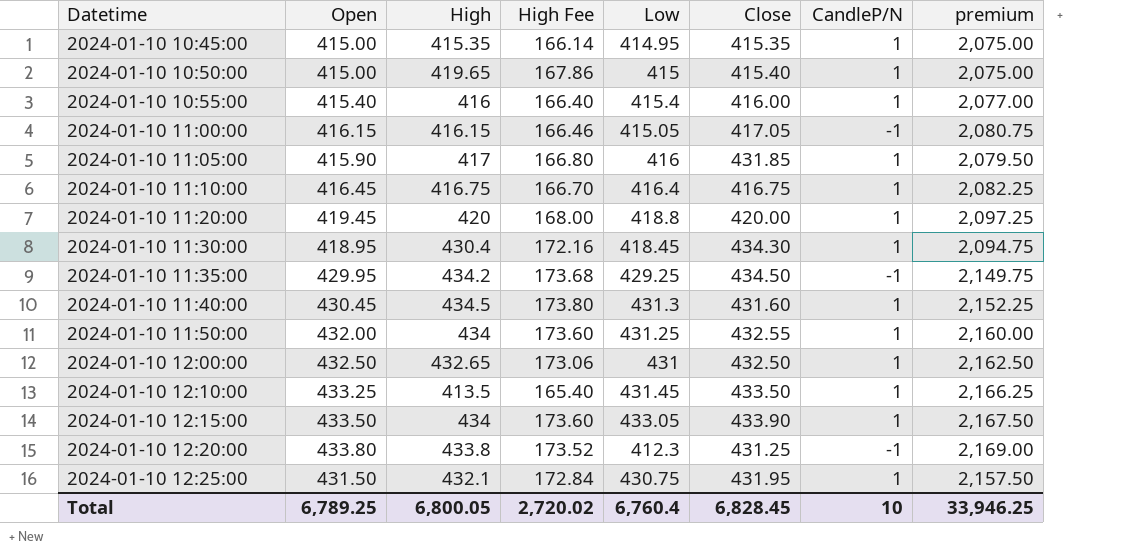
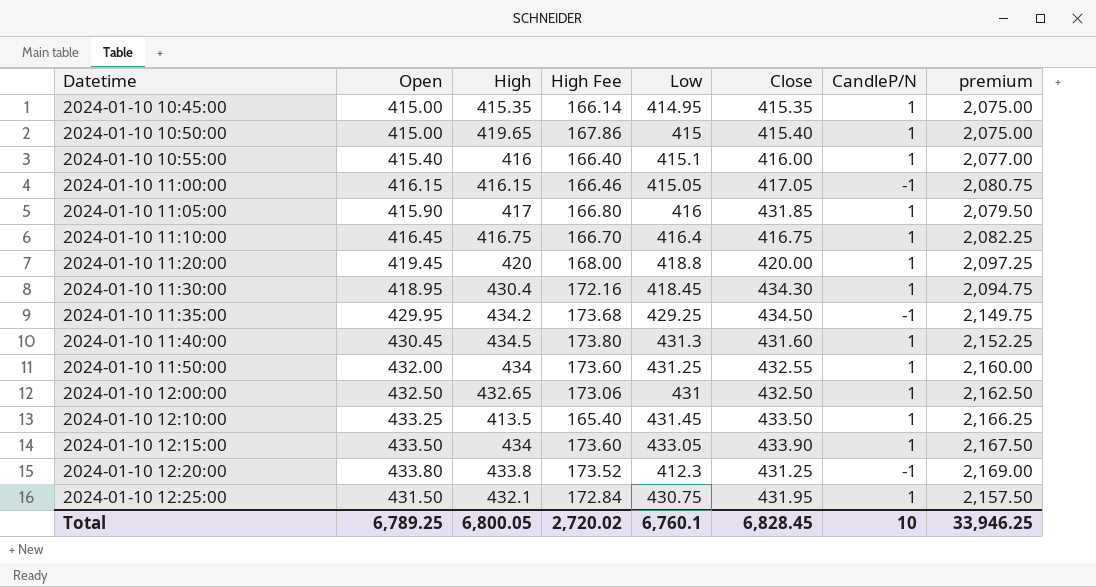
2024-01-10 10:55:00 | Low: 415.4 -> 415.1
Total | Low: 6,760.4 -> 6,760.1

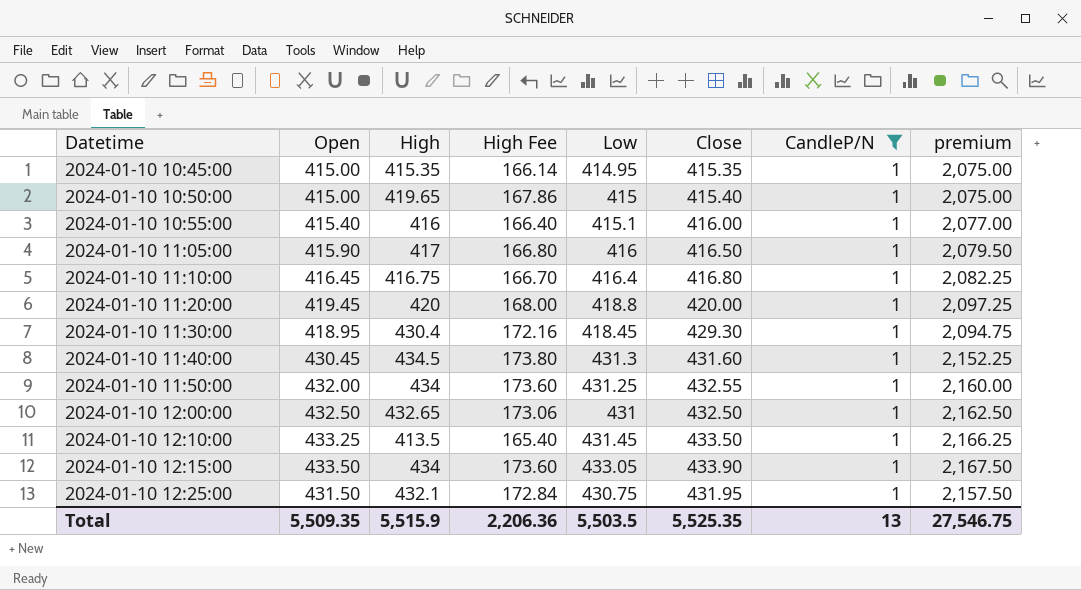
filter: none -> CandleP/N = 1
2024-01-10 11:05:00 | Close: 431.85 -> 416.50
2024-01-10 11:10:00 | Close: 416.75 -> 416.80
2024-01-10 11:30:00 | Close: 434.30 -> 429.30
Total | Open: 6,789.25 -> 5,509.35
Total | High: 6,800.05 -> 5,515.9
Total | High Fee: 2,720.02 -> 2,206.36
Total | Low: 6,760.1 -> 5,503.5
Total | Close: 6,828.45 -> 5,525.35
Total | CandleP/N: 10 -> 13
Total | premium: 33,946.25 -> 27,546.75

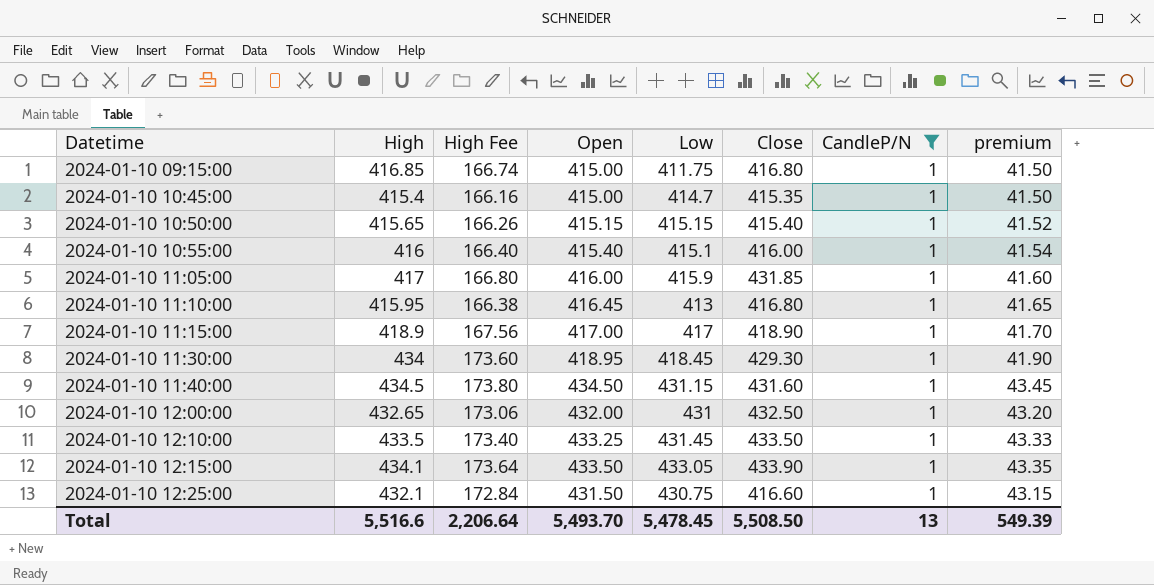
column Open | position: 2 -> 4
column premium | formula: [Open] * 5 -> [Open] * 0.1
row 2024-01-10 11:20:00: 419.45 | 420 | 168.00 | 418.8 | 420.00 | 1 | 2,097.25 -> none
row 2024-01-10 11:50:00: 432.00 | 434 | 173.60 | 431.25 | 432.55 | 1 | 2,160.00 -> none
row 2024-01-10 09:15:00: none -> 416.85 | 166.74 | 415.00 | 411.75 | 416.80 | 1 | 41.50
2024-01-10 10:45:00 | High: 415.35 -> 415.4
2024-01-10 10:45:00 | High Fee: 166.14 -> 166.16
2024-01-10 10:45:00 | Low: 414.95 -> 414.7
2024-01-10 10:50:00 | High: 419.65 -> 415.65
2024-01-10 10:50:00 | High Fee: 167.86 -> 166.26
2024-01-10 10:50:00 | Open: 415.00 -> 415.15
2024-01-10 10:50:00 | Low: 415 -> 415.15
2024-01-10 11:05:00 | Open: 415.90 -> 416.00
2024-01-10 11:05:00 | Low: 416 -> 415.9
2024-01-10 11:05:00 | Close: 416.50 -> 431.85
2024-01-10 11:10:00 | High: 416.75 -> 415.95
2024-01-10 11:10:00 | High Fee: 166.70 -> 166.38
2024-01-10 11:10:00 | Low: 416.4 -> 413
row 2024-01-10 11:15:00: none -> 418.9 | 167.56 | 417.00 | 417 | 418.90 | 1 | 41.70
2024-01-10 11:30:00 | High: 430.4 -> 434
2024-01-10 11:30:00 | High Fee: 172.16 -> 173.60
2024-01-10 11:40:00 | Open: 430.45 -> 434.50
2024-01-10 11:40:00 | Low: 431.3 -> 431.15
2024-01-10 12:00:00 | Open: 432.50 -> 432.00
2024-01-10 12:10:00 | High: 413.5 -> 433.5
2024-01-10 12:10:00 | High Fee: 165.40 -> 173.40
2024-01-10 12:15:00 | High: 434 -> 434.1
2024-01-10 12:15:00 | High Fee: 173.60 -> 173.64
2024-01-10 12:25:00 | Close: 431.95 -> 416.60
Total | High: 5,515.9 -> 5,516.6
Total | High Fee: 2,206.36 -> 2,206.64
Total | Open: 5,509.35 -> 5,493.70
Total | Low: 5,503.5 -> 5,478.45
Total | Close: 5,525.35 -> 5,508.50
Total | premium: 27,546.75 -> 549.39

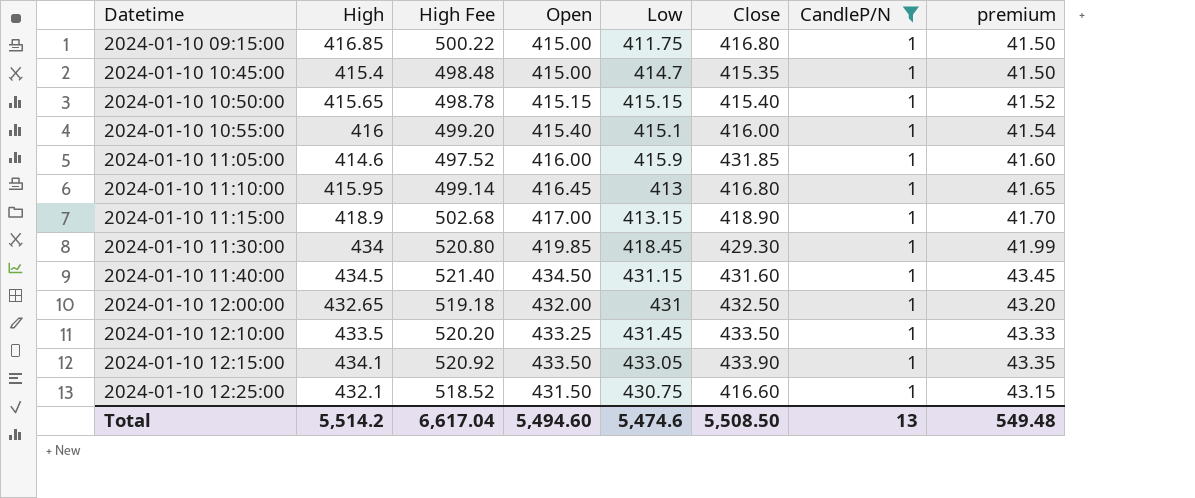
column High Fee | formula: [High] * 0.4 -> [High] * 1.2
2024-01-10 11:05:00 | High: 417 -> 414.6
2024-01-10 11:15:00 | Low: 417 -> 413.15
2024-01-10 11:30:00 | Open: 418.95 -> 419.85
2024-01-10 11:30:00 | premium: 41.90 -> 41.99
Total | High: 5,516.6 -> 5,514.2
Total | High Fee: 2,206.64 -> 6,617.04
Total | Open: 5,493.70 -> 5,494.60
Total | Low: 5,478.45 -> 5,474.6
Total | premium: 549.39 -> 549.48

